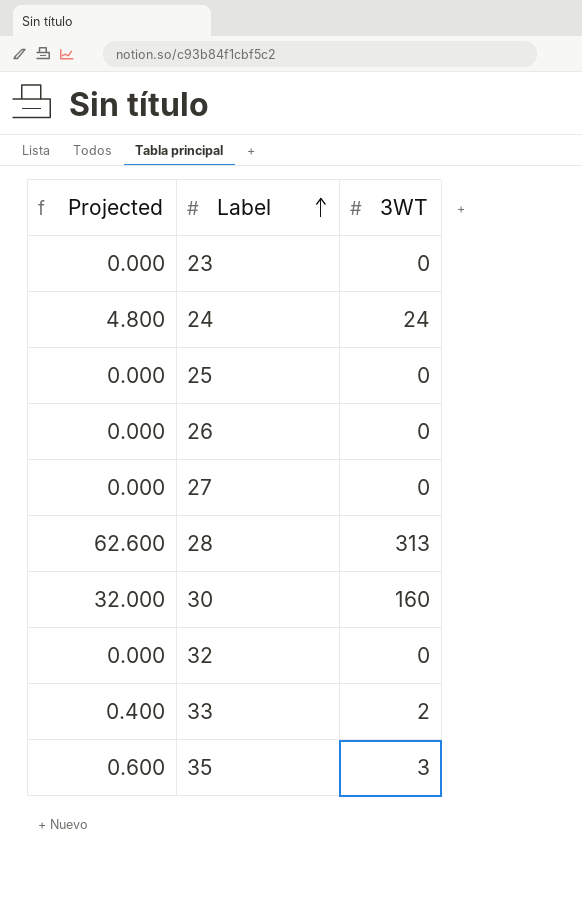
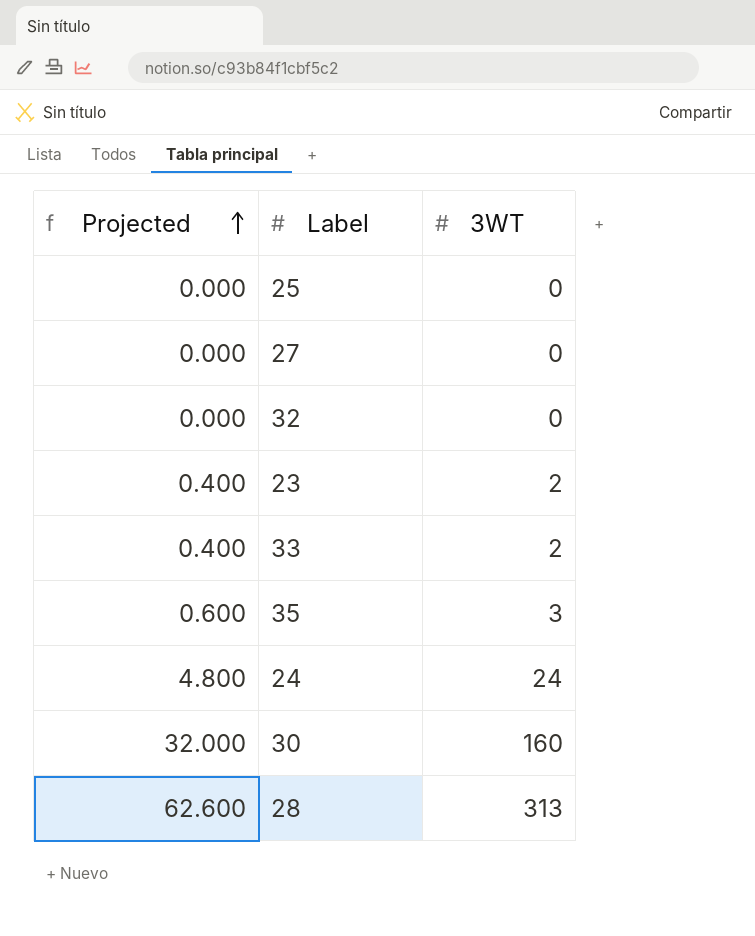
row order: Label ascending -> Projected ascending
row 26: 0.000 | 0 -> none
23 | Projected: 0.000 -> 0.400
23 | 3WT: 0 -> 2

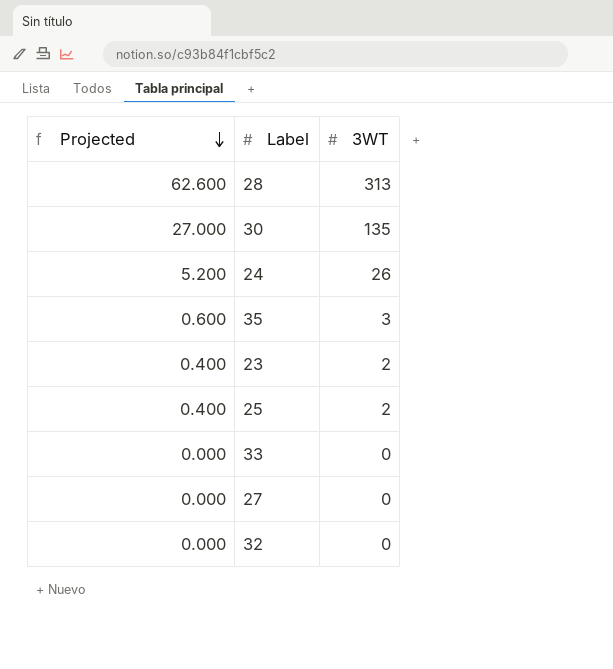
row order: Projected ascending -> Projected descending
30 | Projected: 32.000 -> 27.000
30 | 3WT: 160 -> 135
24 | Projected: 4.800 -> 5.200
24 | 3WT: 24 -> 26
25 | Projected: 0.000 -> 0.400
25 | 3WT: 0 -> 2
33 | Projected: 0.400 -> 0.000
33 | 3WT: 2 -> 0

